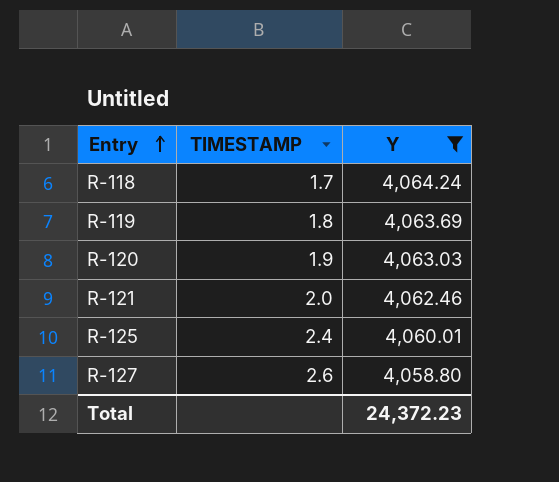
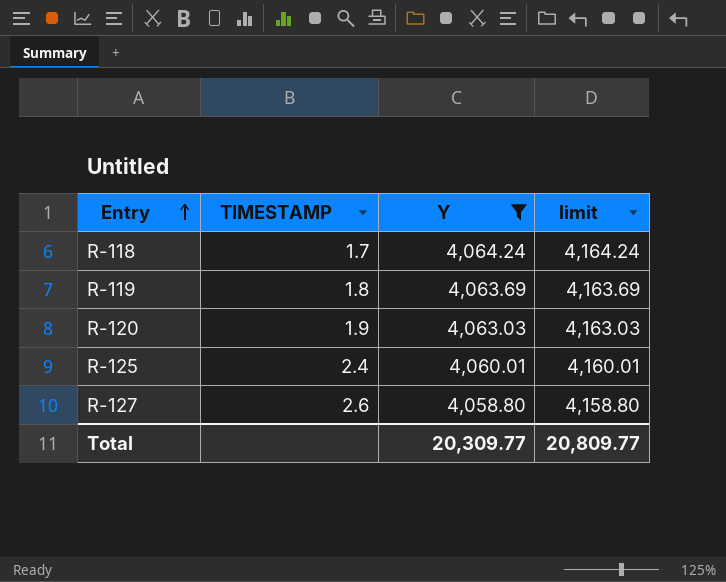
column limit | formula: none -> [Y] + 100
row R-121: 2.0 | 4,062.46 -> none
Total | Y: 24,372.23 -> 20,309.77

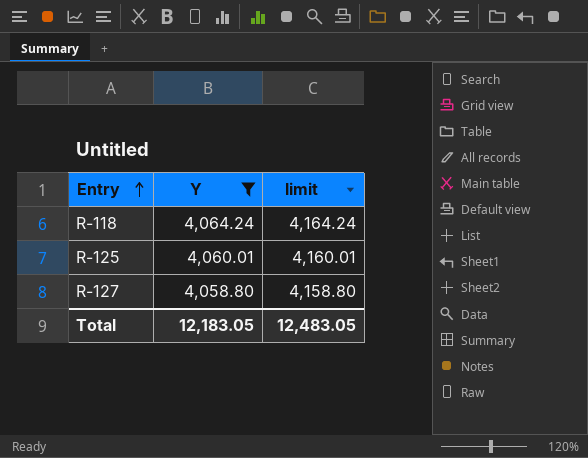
column TIMESTAMP | position: 2 -> none
row R-119: 1.8 | 4,063.69 | 4,163.69 -> none
row R-120: 1.9 | 4,063.03 | 4,163.03 -> none
Total | Y: 20,309.77 -> 12,183.05
Total | limit: 20,809.77 -> 12,483.05

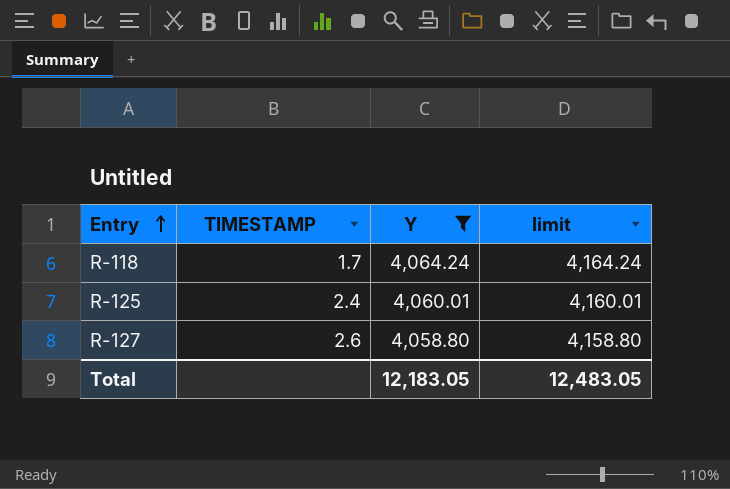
column TIMESTAMP | position: none -> 2

